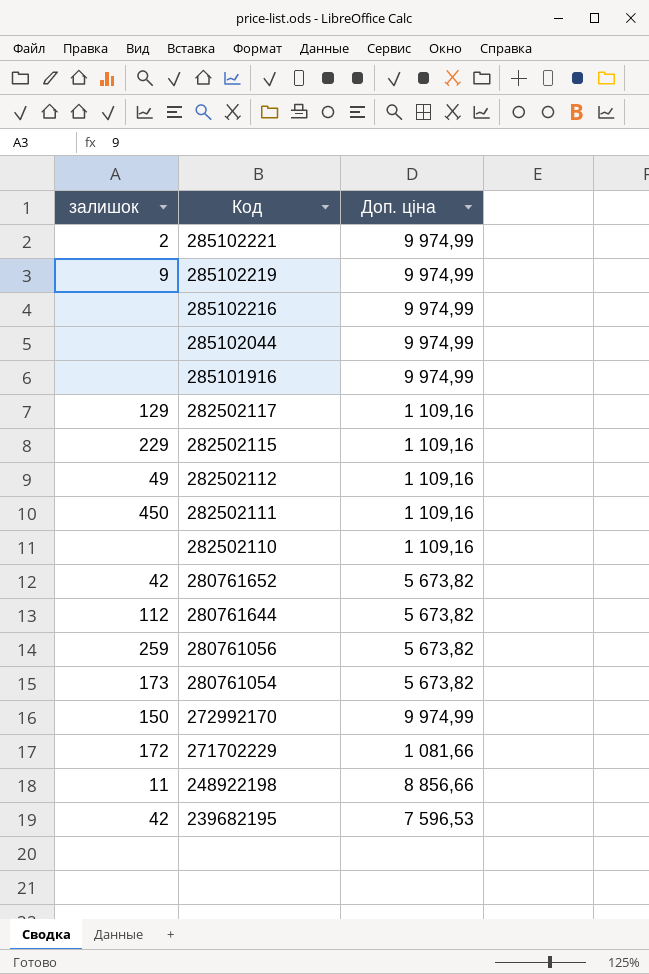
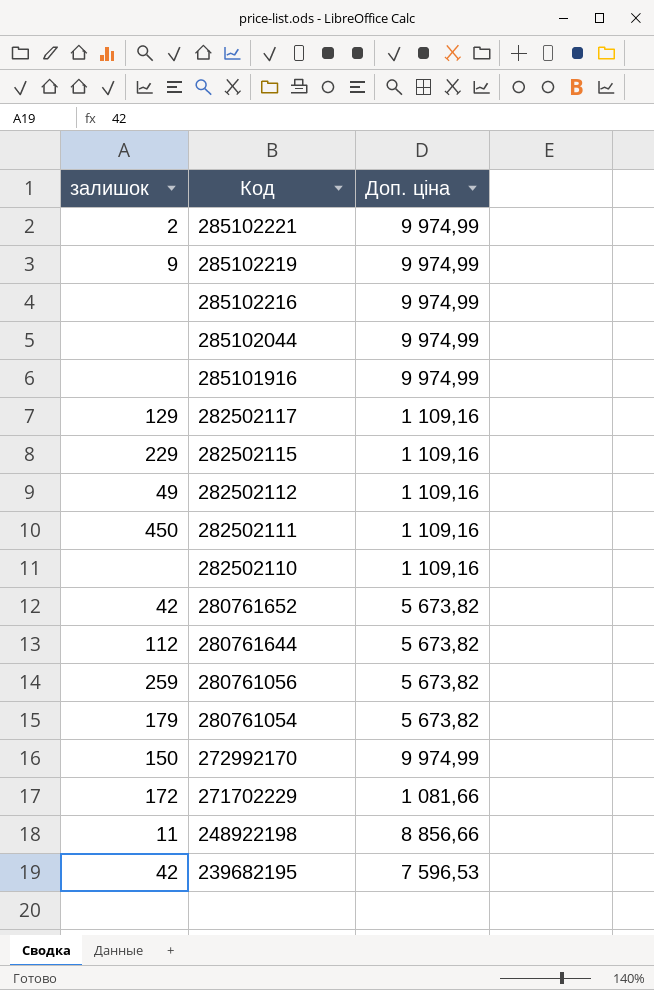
280761054 | залишок: 173 -> 179

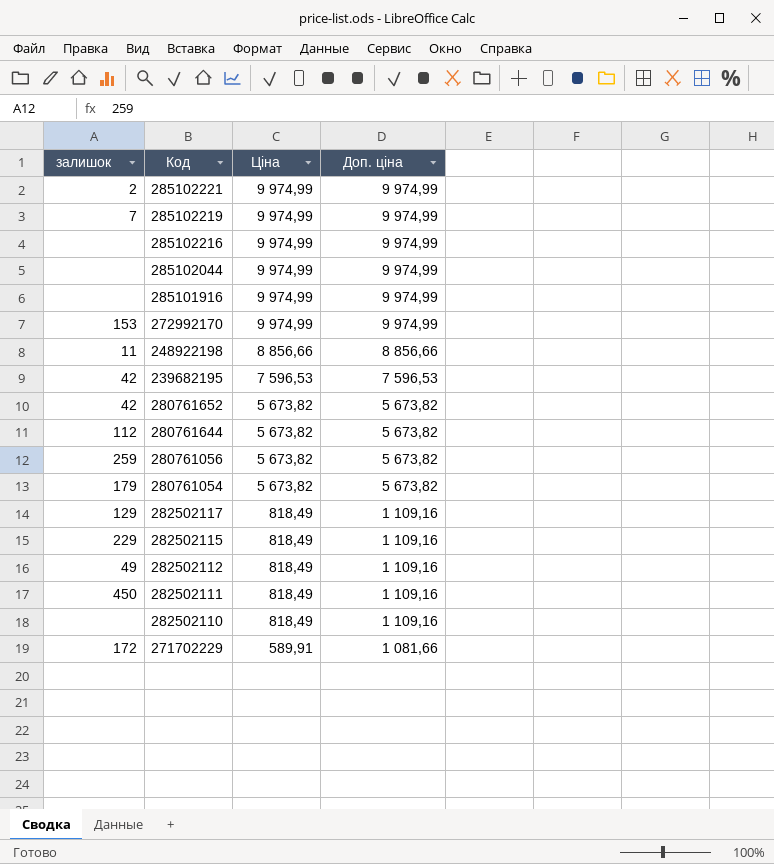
row order: Код descending -> Ціна descending
column Ціна | position: none -> 3
285102219 | залишок: 9 -> 7
272992170 | залишок: 150 -> 153

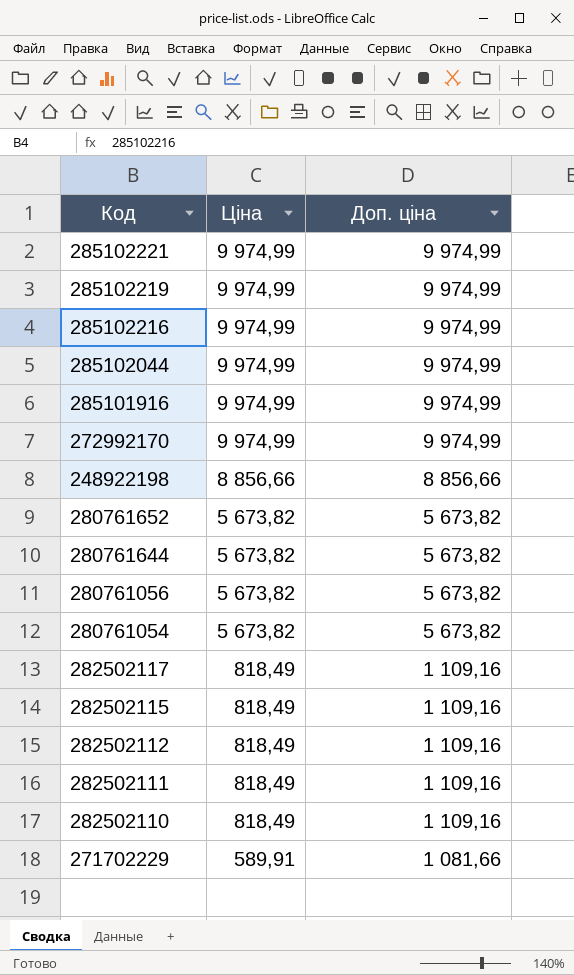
column залишок | position: 1 -> none
row 239682195: 42 | 7 596,53 | 7 596,53 -> none

